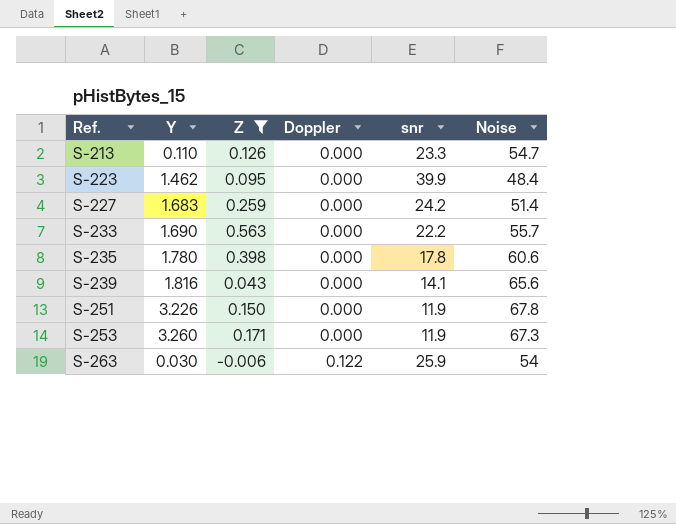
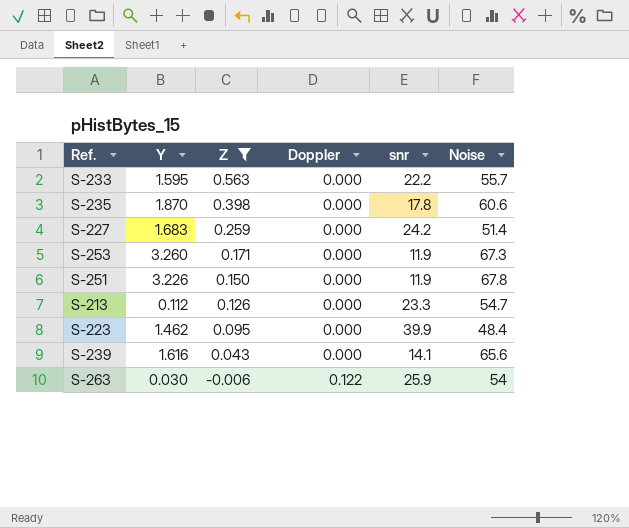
row order: Ref. ascending -> Z descending
S-233 | Y: 1.690 -> 1.595
S-235 | Y: 1.780 -> 1.870
S-213 | Y: 0.110 -> 0.112
S-239 | Y: 1.816 -> 1.616

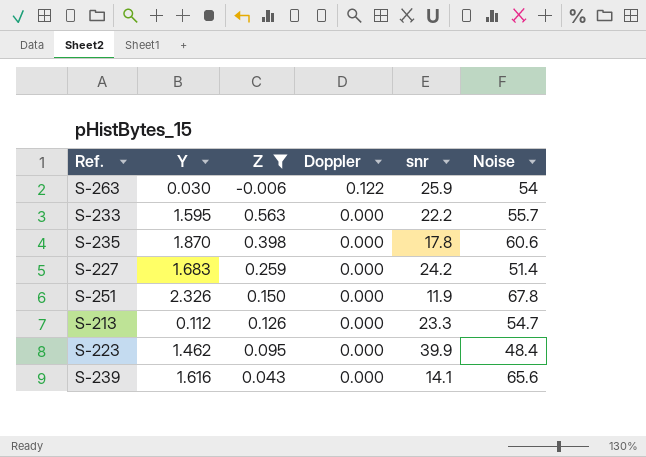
row order: Z descending -> Doppler descending
row S-253: 3.260 | 0.171 | 0.000 | 11.9 | 67.3 -> none
S-251 | Y: 3.226 -> 2.326

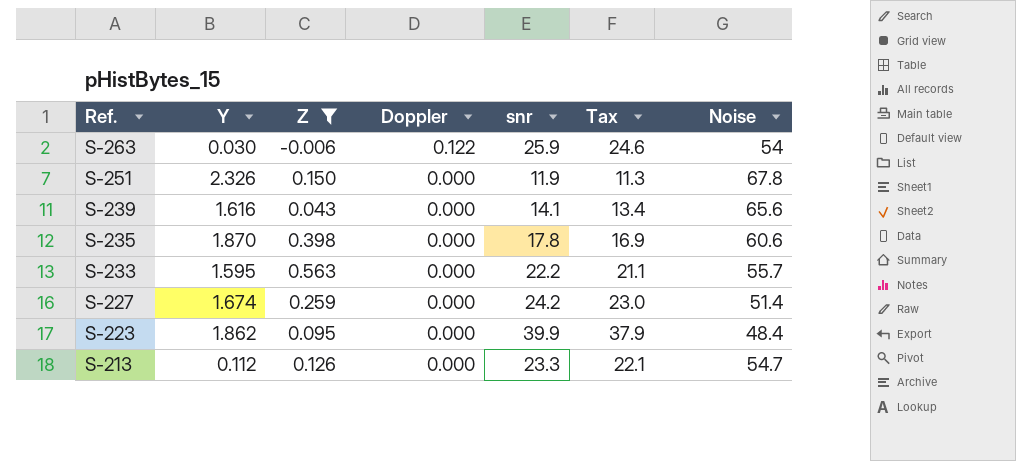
row order: Doppler descending -> Ref. descending
column Tax | formula: none -> [snr] * 0.95
S-227 | Y: 1.683 -> 1.674
S-223 | Y: 1.462 -> 1.862

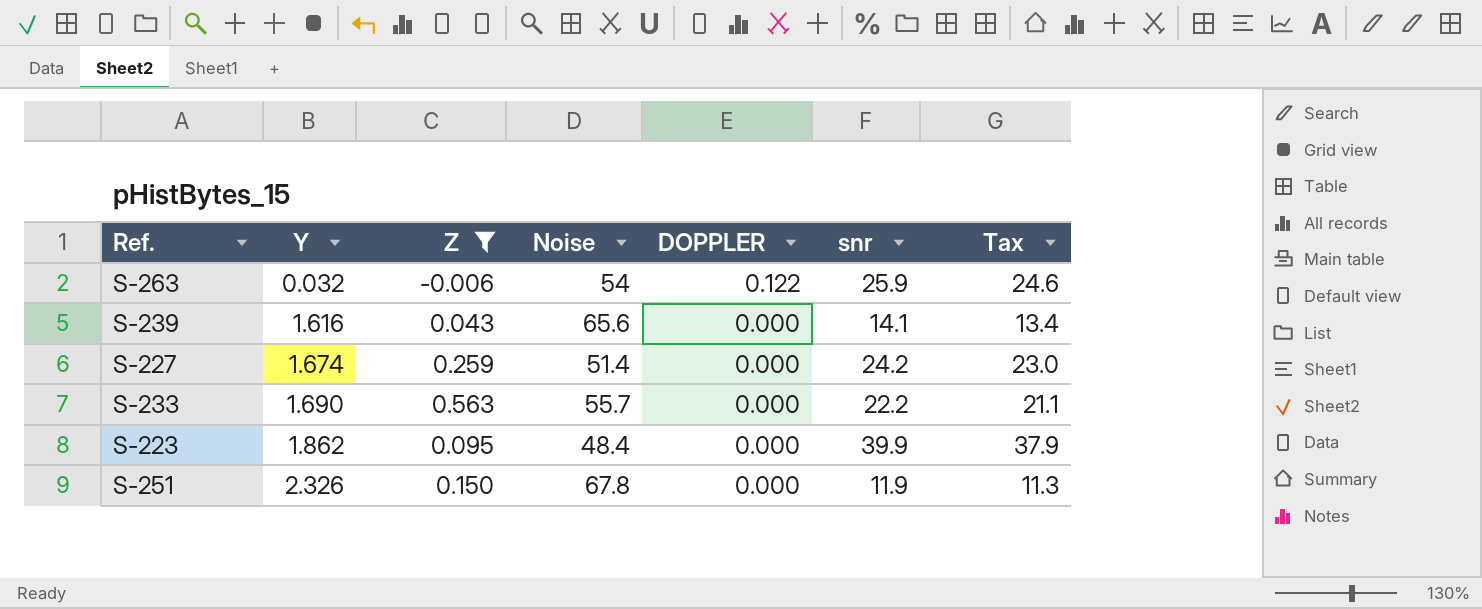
row order: Ref. descending -> Y ascending
column Noise | position: 7 -> 4
column name: Doppler -> DOPPLER
row S-235: 1.870 | 0.398 | 0.000 | 17.8 | 16.9 | 60.6 -> none
row S-213: 0.112 | 0.126 | 0.000 | 23.3 | 22.1 | 54.7 -> none
S-263 | Y: 0.030 -> 0.032
S-233 | Y: 1.595 -> 1.690

